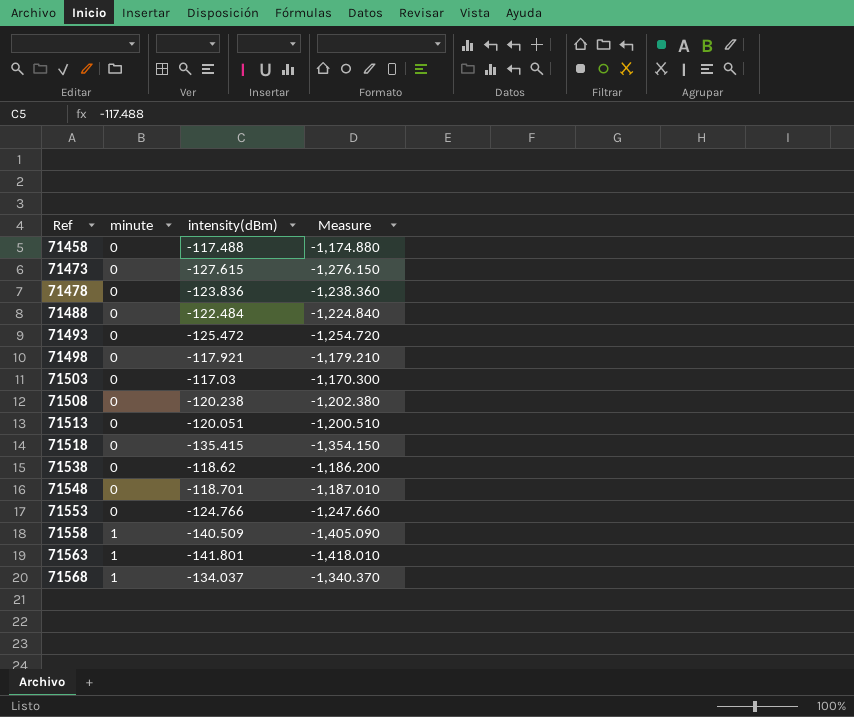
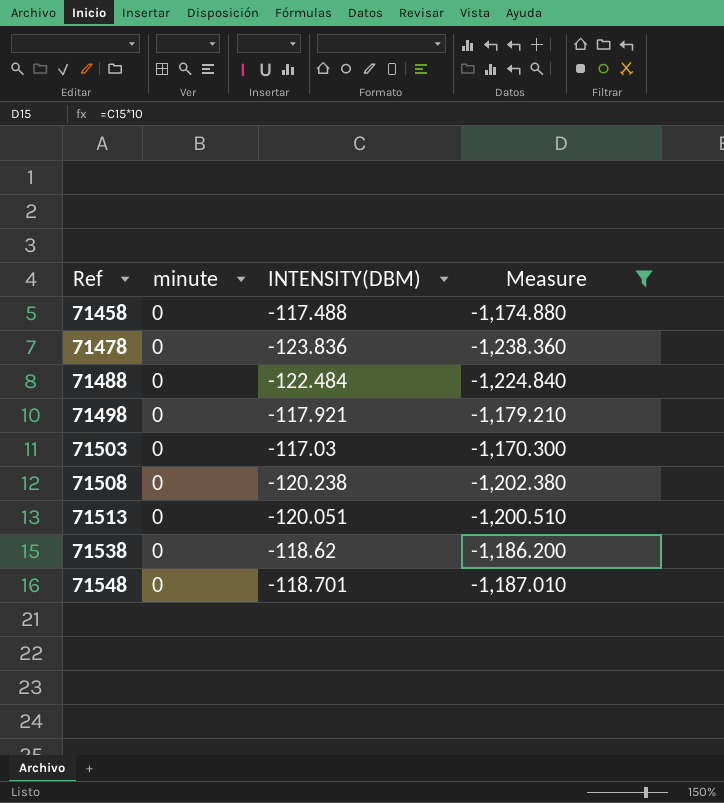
filter: none -> Measure >= -1,238.360
column name: intensity(dBm) -> INTENSITY(DBM)

